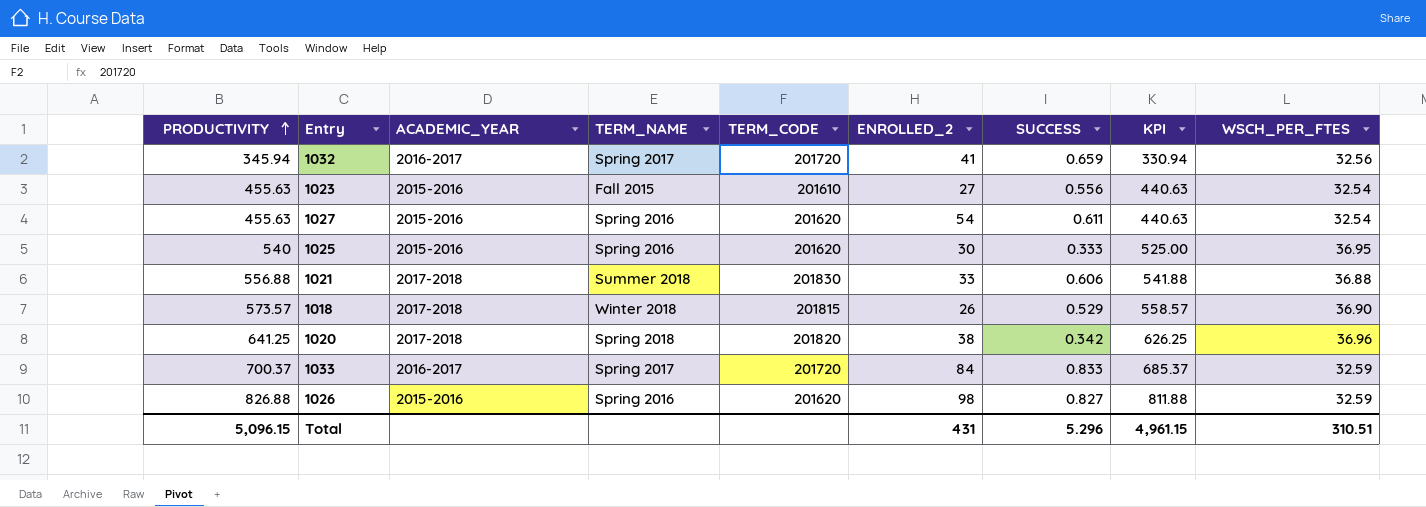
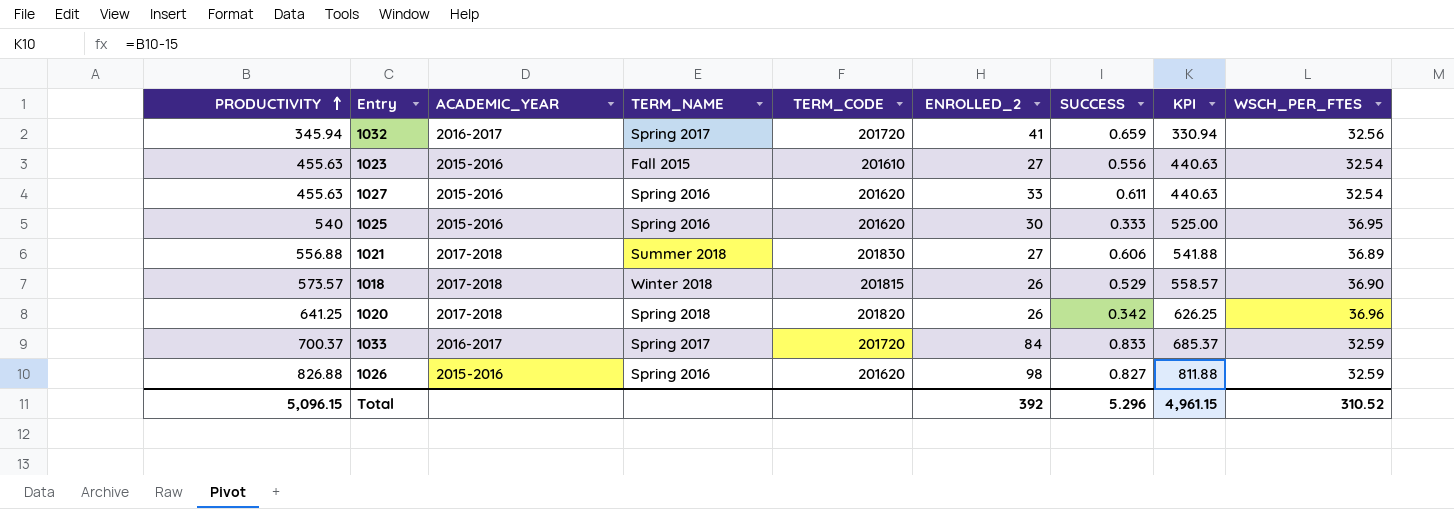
1027 | ENROLLED_2: 54 -> 33
1021 | ENROLLED_2: 33 -> 27
1021 | WSCH_PER_FTES: 36.88 -> 36.89
1020 | ENROLLED_2: 38 -> 26
Total | ENROLLED_2: 431 -> 392
Total | WSCH_PER_FTES: 310.51 -> 310.52

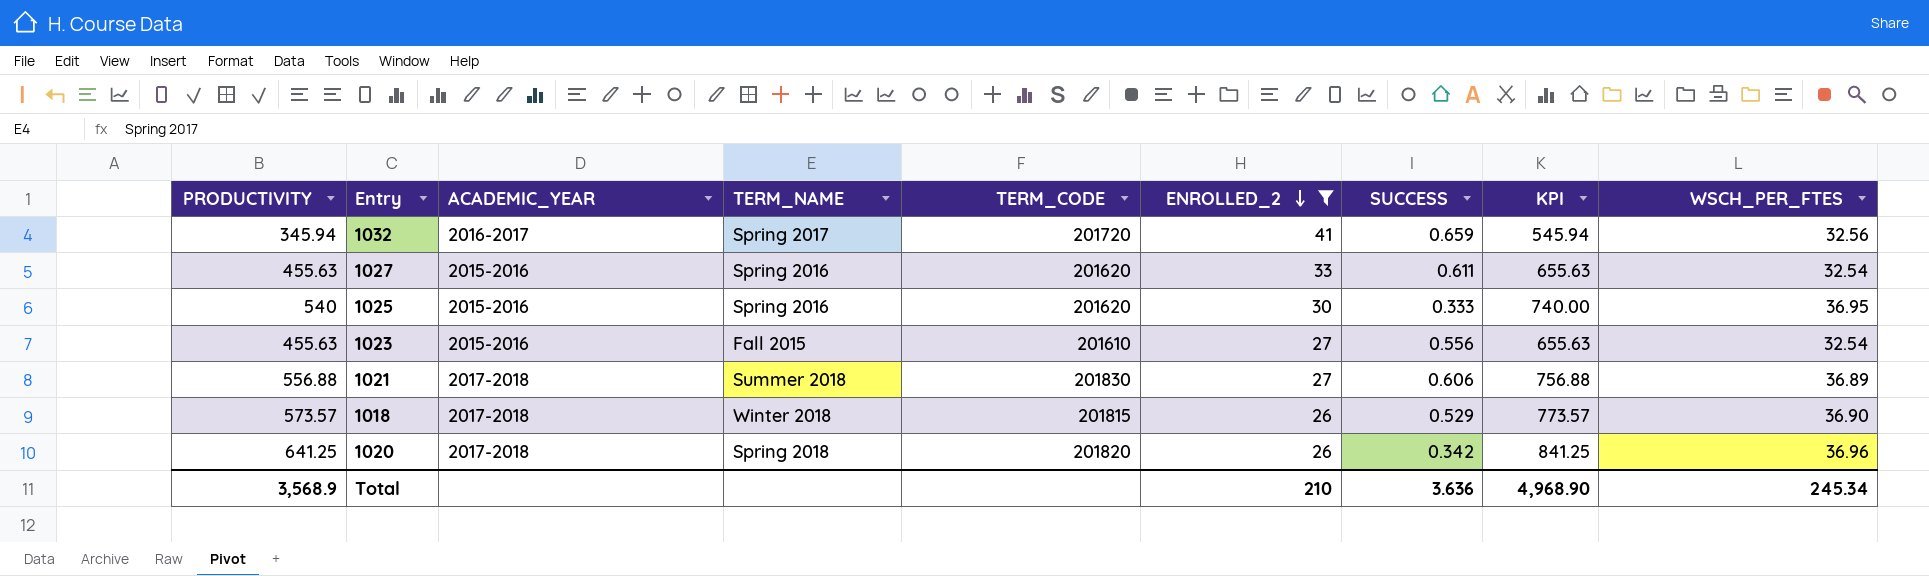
filter: none -> ENROLLED_2 <= 41
row order: PRODUCTIVITY ascending -> ENROLLED_2 descending
column KPI | formula: [PRODUCTIVITY] - 15 -> [PRODUCTIVITY] + 200
Total | PRODUCTIVITY: 5,096.15 -> 3,568.9
Total | ENROLLED_2: 392 -> 210
Total | SUCCESS: 5.296 -> 3.636
Total | KPI: 4,961.15 -> 4,968.90
Total | WSCH_PER_FTES: 310.52 -> 245.34

